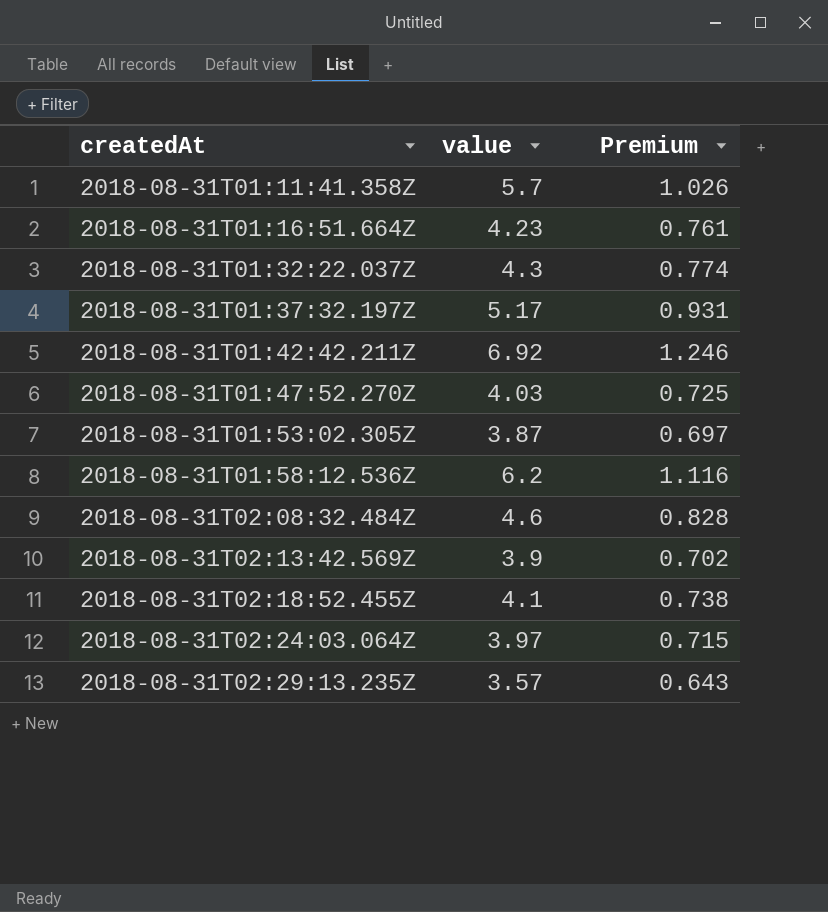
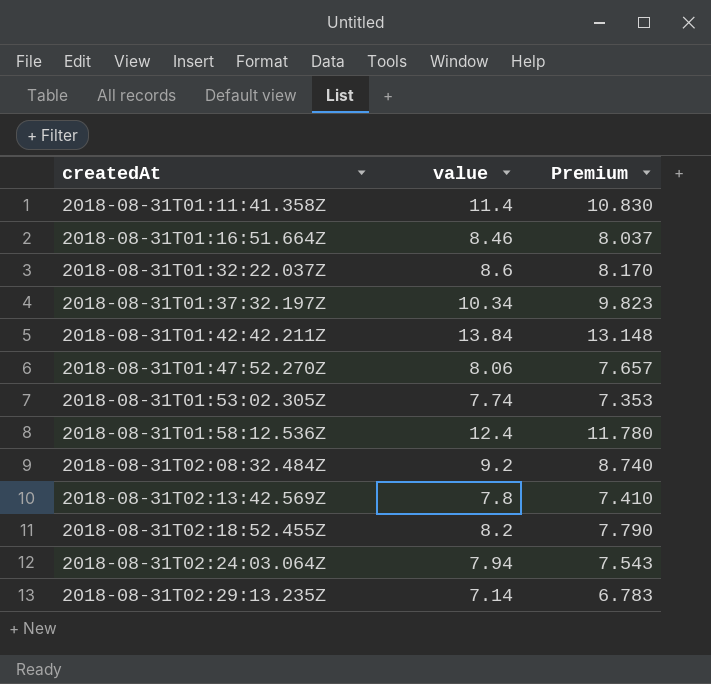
column Premium | formula: [value] * 0.18 -> [value] * 0.95
2018-08-31T01:11:41.358Z | value: 5.7 -> 11.4
2018-08-31T01:16:51.664Z | value: 4.23 -> 8.46
2018-08-31T01:32:22.037Z | value: 4.3 -> 8.6
2018-08-31T01:37:32.197Z | value: 5.17 -> 10.34
2018-08-31T01:42:42.211Z | value: 6.92 -> 13.84
2018-08-31T01:47:52.270Z | value: 4.03 -> 8.06
2018-08-31T01:53:02.305Z | value: 3.87 -> 7.74
2018-08-31T01:58:12.536Z | value: 6.2 -> 12.4
2018-08-31T02:08:32.484Z | value: 4.6 -> 9.2
2018-08-31T02:13:42.569Z | value: 3.9 -> 7.8
2018-08-31T02:18:52.455Z | value: 4.1 -> 8.2
2018-08-31T02:24:03.064Z | value: 3.97 -> 7.94
2018-08-31T02:29:13.235Z | value: 3.57 -> 7.14

